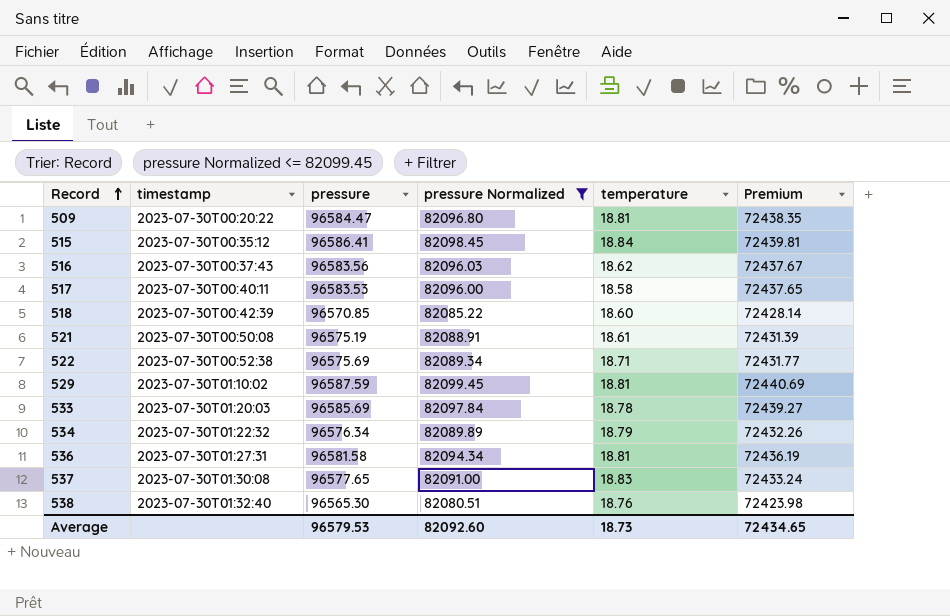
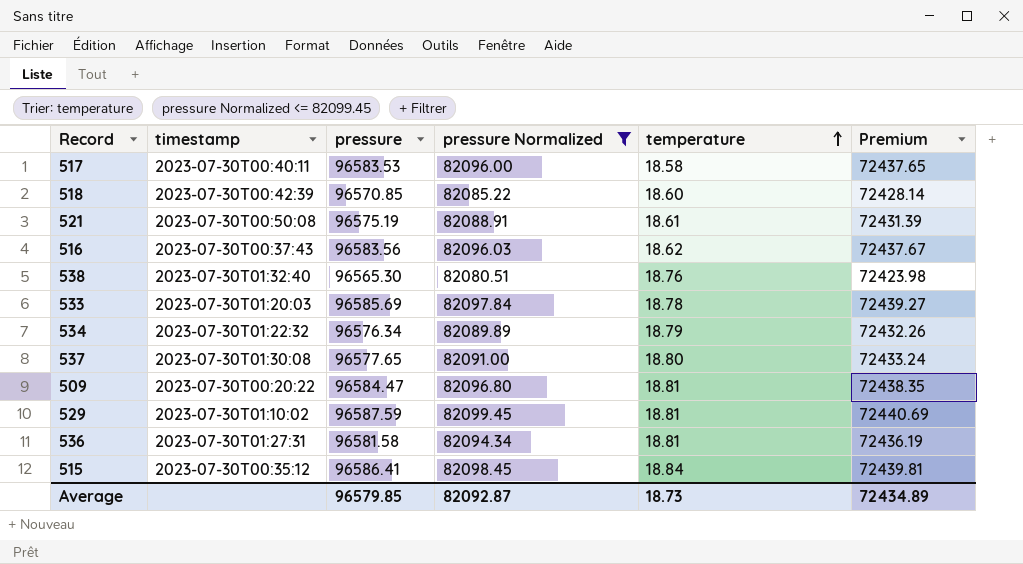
row order: Record ascending -> temperature ascending
row 522: 2023-07-30T00:52:38 | 96575.69 | 82089.34 | 18.71 | 72431.77 -> none
537 | temperature: 18.83 -> 18.80
Average | pressure: 96579.53 -> 96579.85
Average | pressure Normalized: 82092.60 -> 82092.87
Average | Premium: 72434.65 -> 72434.89

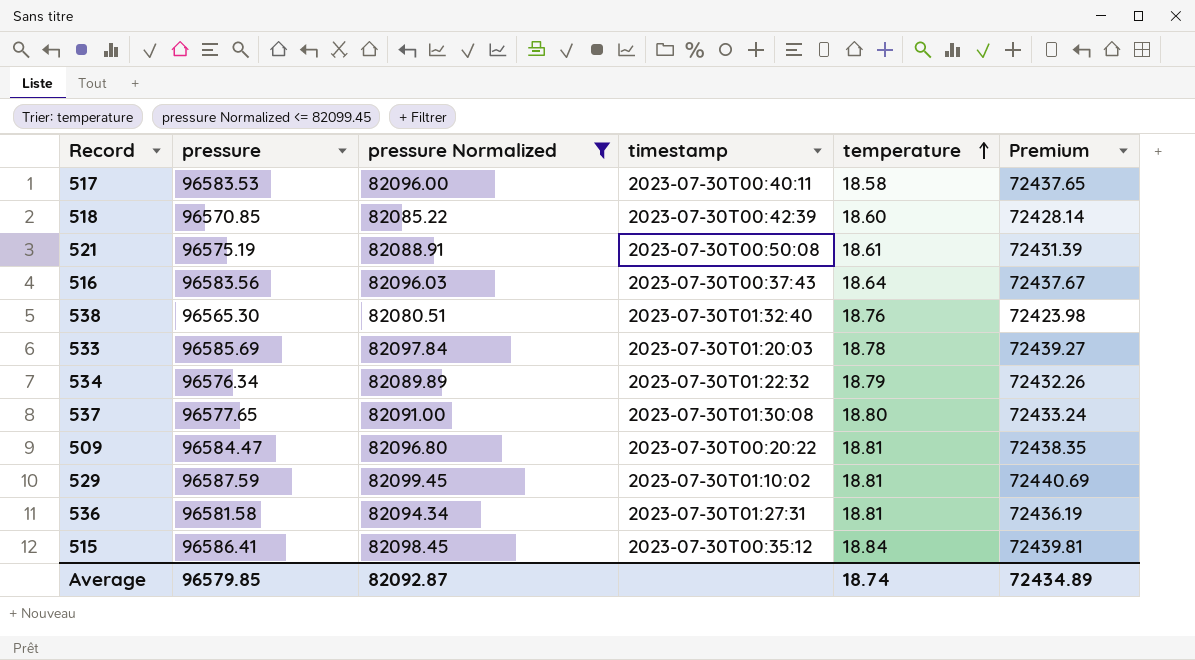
column timestamp | position: 2 -> 4
516 | temperature: 18.62 -> 18.64
Average | temperature: 18.73 -> 18.74

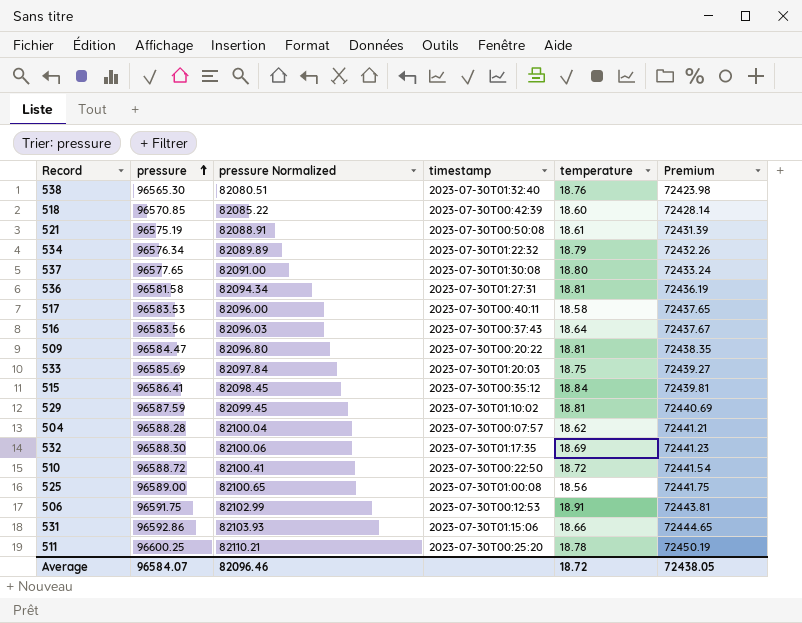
filter: pressure Normalized <= 82099.45 -> none
row order: temperature ascending -> pressure ascending
533 | temperature: 18.78 -> 18.75
Average | pressure: 96579.85 -> 96584.07
Average | pressure Normalized: 82092.87 -> 82096.46
Average | temperature: 18.74 -> 18.72
Average | Premium: 72434.89 -> 72438.05

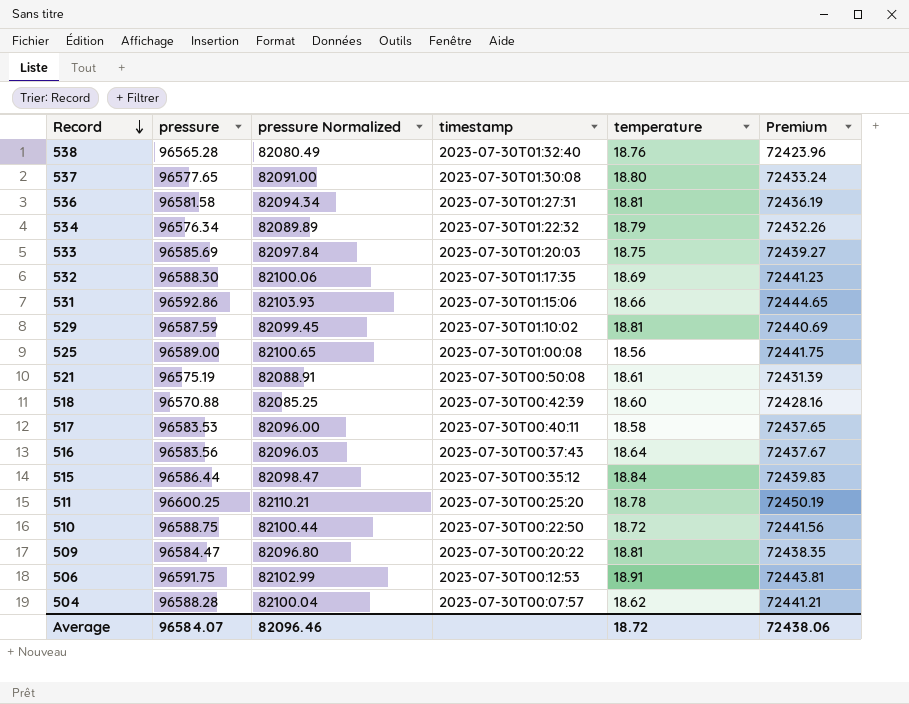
row order: pressure ascending -> Record descending
538 | pressure: 96565.30 -> 96565.28
538 | pressure Normalized: 82080.51 -> 82080.49
538 | Premium: 72423.98 -> 72423.96
518 | pressure: 96570.85 -> 96570.88
518 | pressure Normalized: 82085.22 -> 82085.25
518 | Premium: 72428.14 -> 72428.16
515 | pressure: 96586.41 -> 96586.44
515 | pressure Normalized: 82098.45 -> 82098.47
515 | Premium: 72439.81 -> 72439.83
510 | pressure: 96588.72 -> 96588.75
510 | pressure Normalized: 82100.41 -> 82100.44
510 | Premium: 72441.54 -> 72441.56
Average | Premium: 72438.05 -> 72438.06

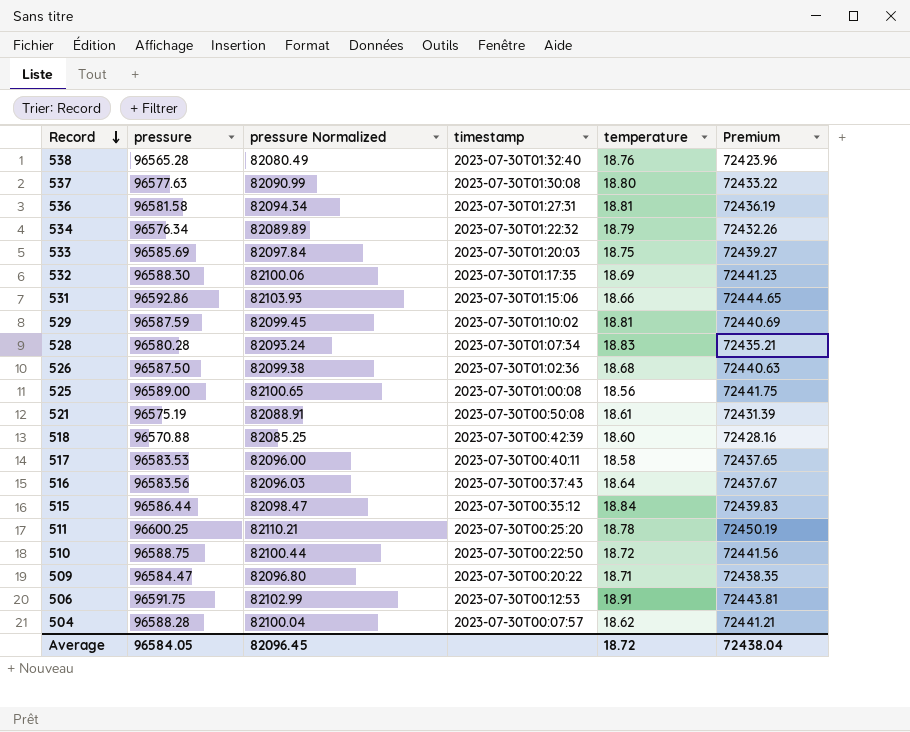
537 | pressure: 96577.65 -> 96577.63
537 | pressure Normalized: 82091.00 -> 82090.99
537 | Premium: 72433.24 -> 72433.22
row 528: none -> 96580.28 | 82093.24 | 2023-07-30T01:07:34 | 18.83 | 72435.21
row 526: none -> 96587.50 | 82099.38 | 2023-07-30T01:02:36 | 18.68 | 72440.63
509 | temperature: 18.81 -> 18.71
Average | pressure: 96584.07 -> 96584.05
Average | pressure Normalized: 82096.46 -> 82096.45
Average | Premium: 72438.06 -> 72438.04

